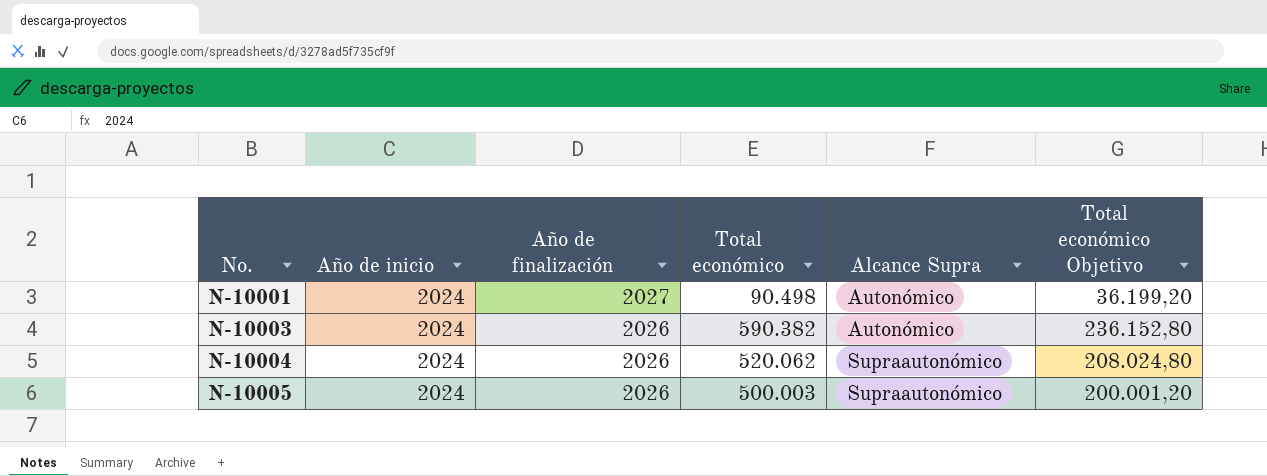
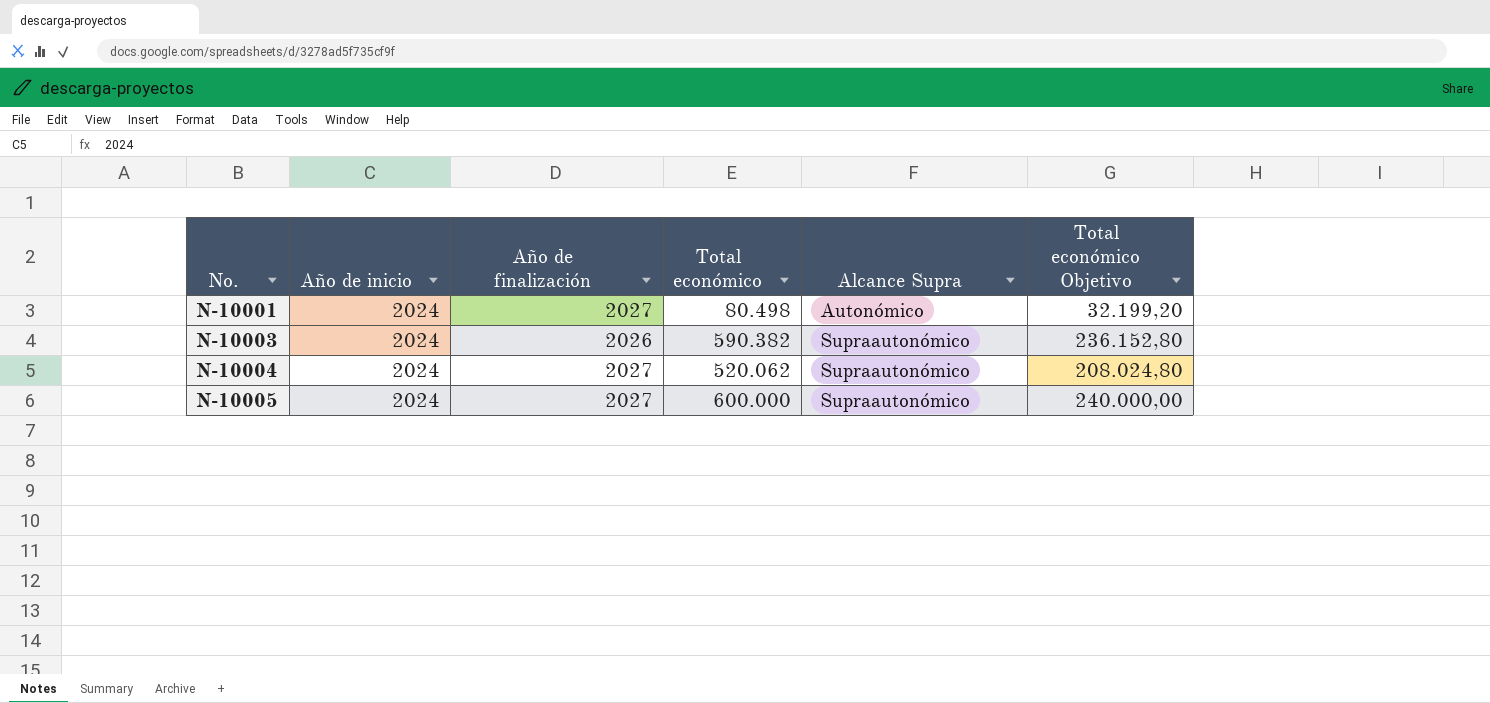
N-10001 | Total económico: 90.498 -> 80.498
N-10001 | Total económico Objetivo: 36.199,20 -> 32.199,20
N-10003 | Alcance Supra: Autonómico -> Supraautonómico
N-10004 | Año de finalización: 2026 -> 2027
N-10005 | Año de finalización: 2026 -> 2027
N-10005 | Total económico: 500.003 -> 600.000
N-10005 | Total económico Objetivo: 200.001,20 -> 240.000,00

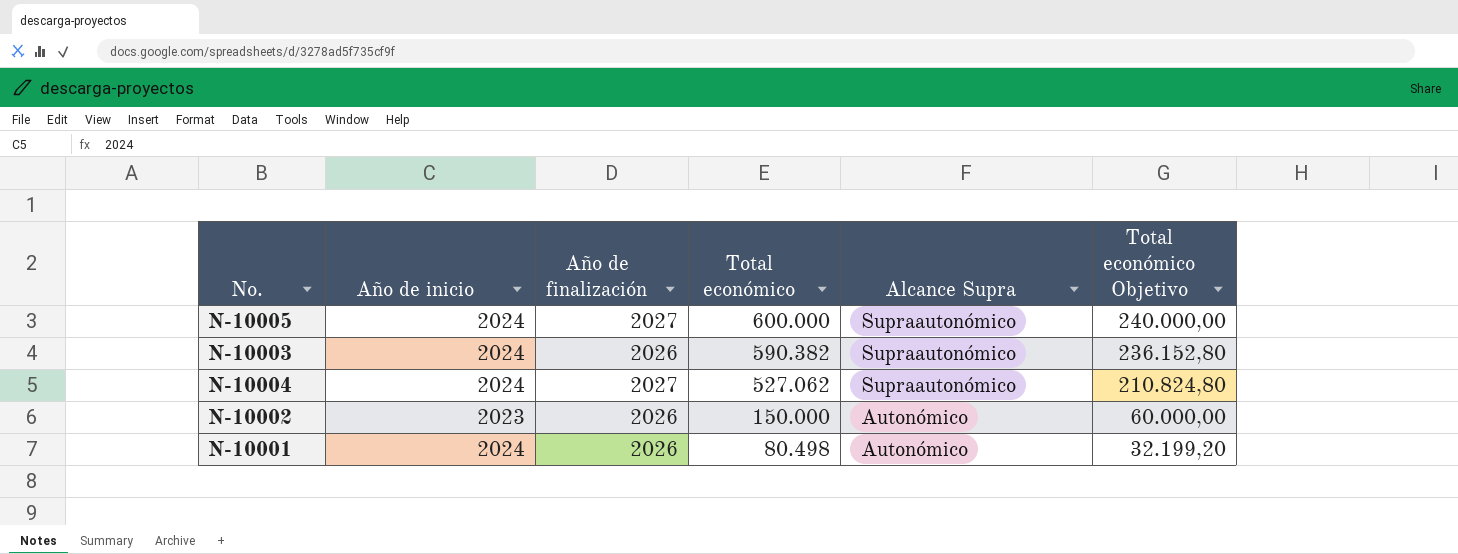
row order: No. ascending -> Total económico descending
N-10004 | Total económico: 520.062 -> 527.062
N-10004 | Total económico Objetivo: 208.024,80 -> 210.824,80
row N-10002: none -> 2023 | 2026 | 150.000 | Autonómico | 60.000,00
N-10001 | Año de finalización: 2027 -> 2026

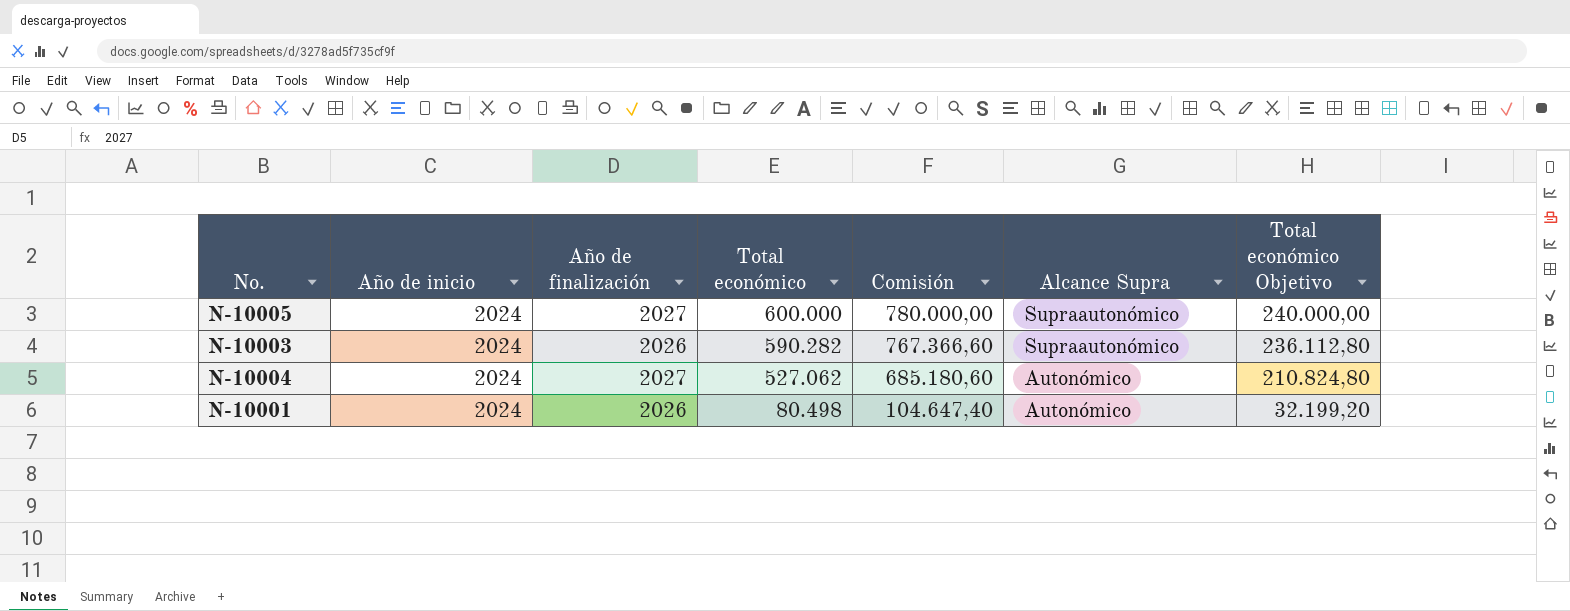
column Comisión | formula: none -> [Total económico] * 1,3
row N-10002: 2023 | 2026 | 150.000 | Autonómico | 60.000,00 -> none
N-10003 | Total económico: 590.382 -> 590.282
N-10003 | Total económico Objetivo: 236.152,80 -> 236.112,80
N-10004 | Alcance Supra: Supraautonómico -> Autonómico

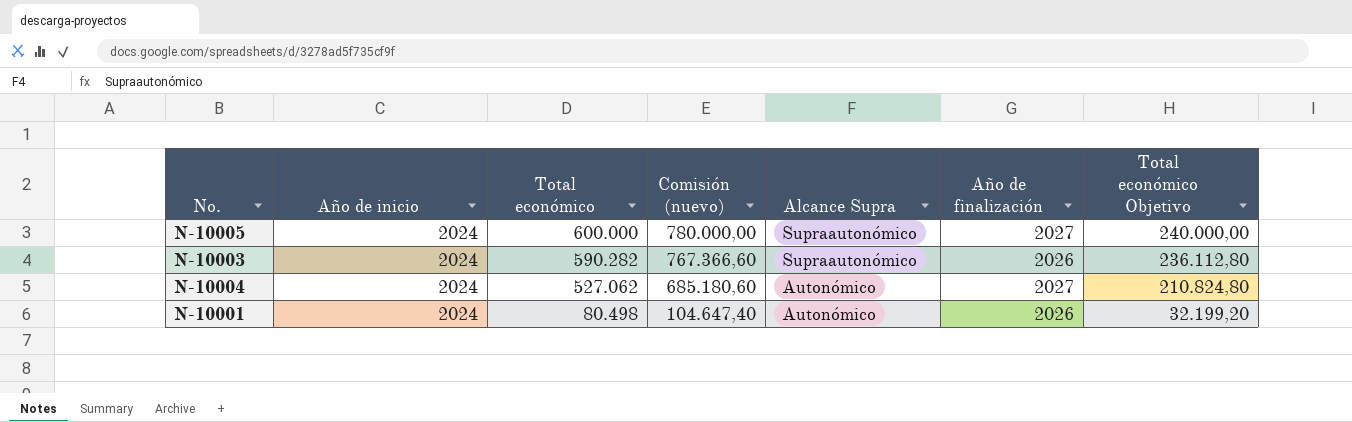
column name: Comisión -> Comisión (nuevo)
column Año de finalización | position: 3 -> 6

